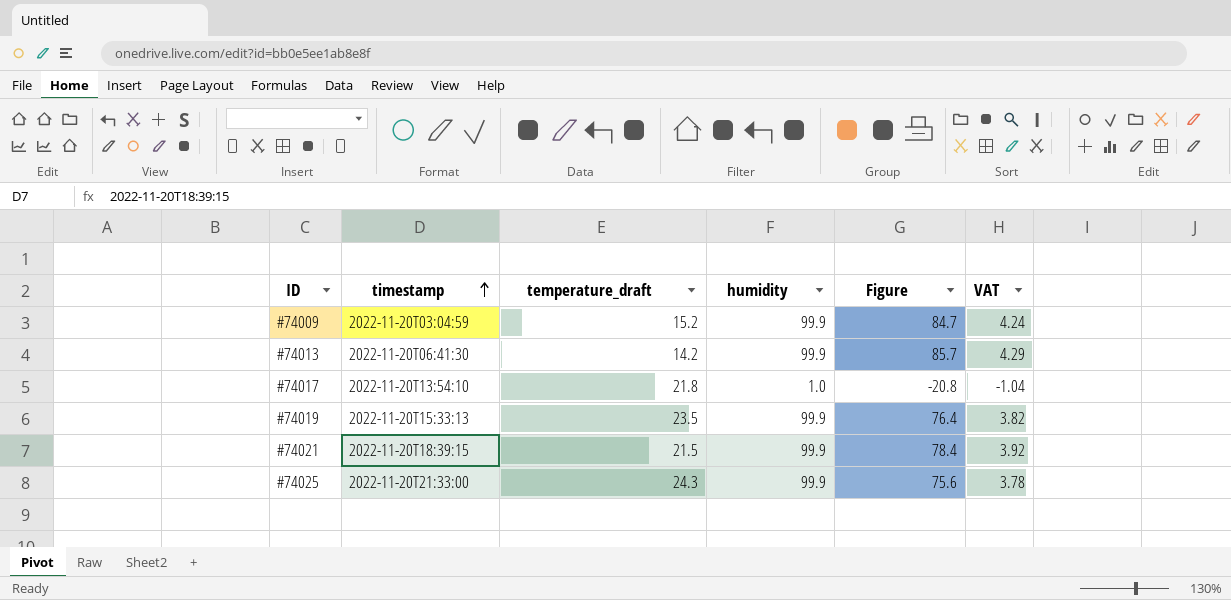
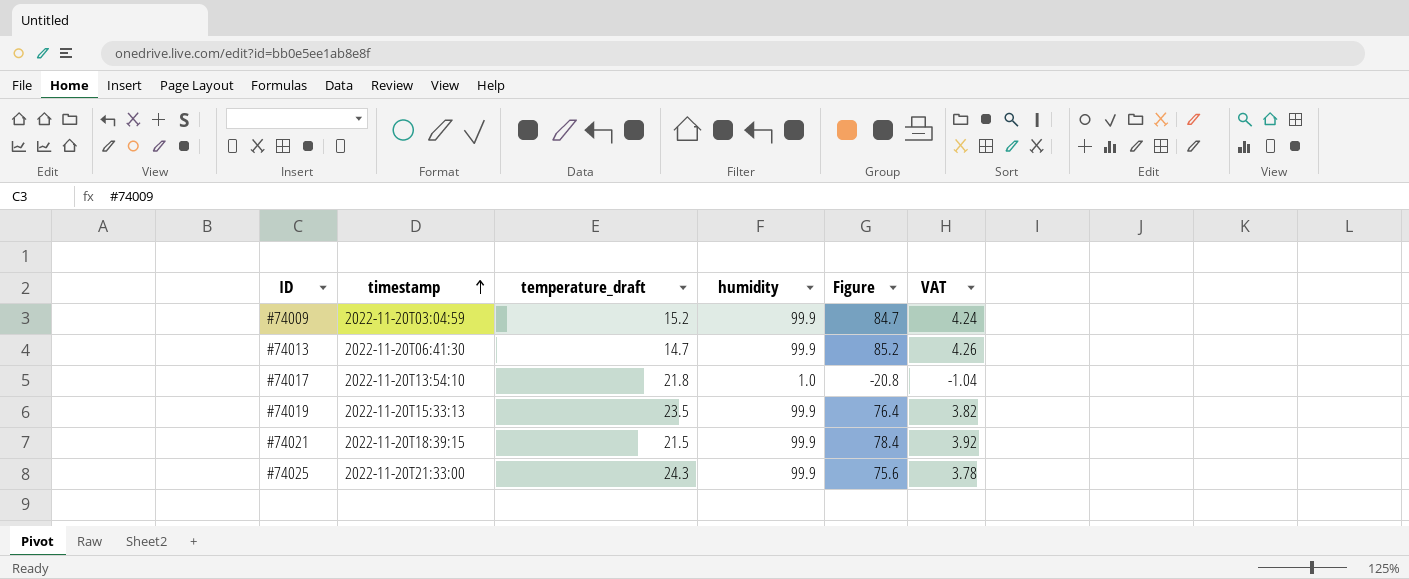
#74013 | temperature_draft: 14.2 -> 14.7
#74013 | Figure: 85.7 -> 85.2
#74013 | VAT: 4.29 -> 4.26

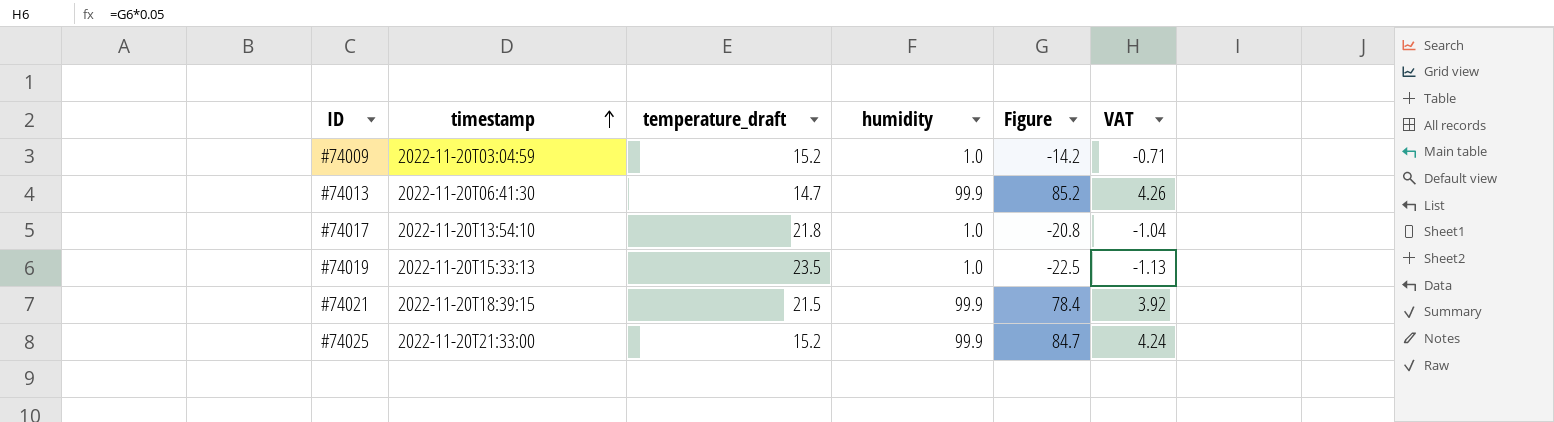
#74009 | humidity: 99.9 -> 1.0
#74009 | Figure: 84.7 -> -14.2
#74009 | VAT: 4.24 -> -0.71
#74019 | humidity: 99.9 -> 1.0
#74019 | Figure: 76.4 -> -22.5
#74019 | VAT: 3.82 -> -1.13
#74025 | temperature_draft: 24.3 -> 15.2
#74025 | Figure: 75.6 -> 84.7
#74025 | VAT: 3.78 -> 4.24

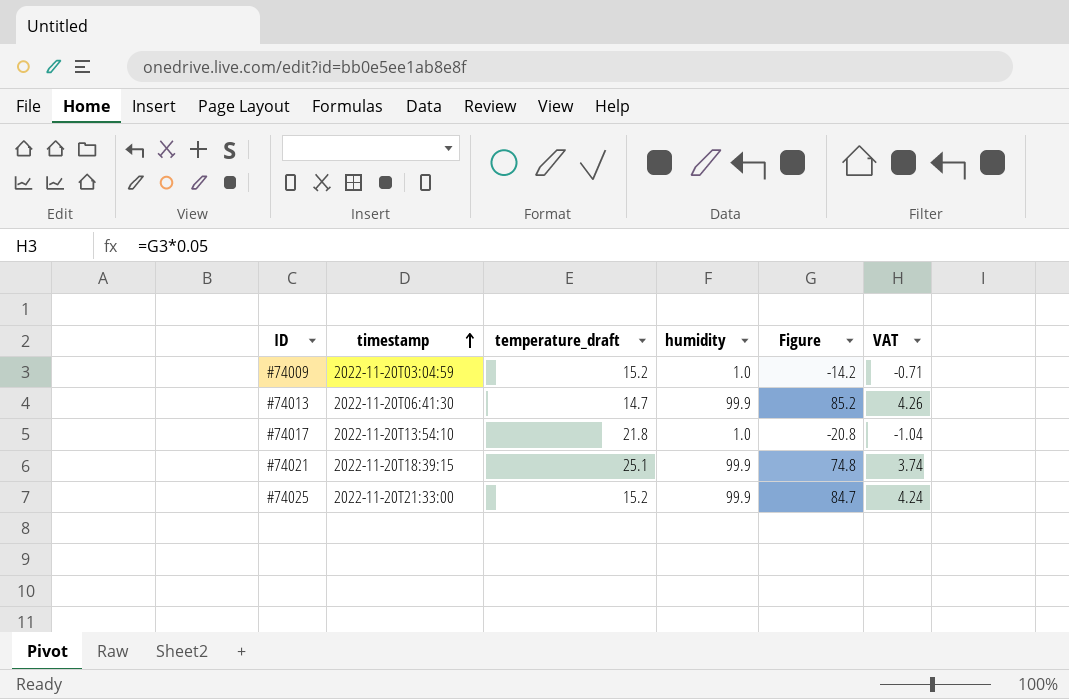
row #74019: 2022-11-20T15:33:13 | 23.5 | 1.0 | -22.5 | -1.13 -> none
#74021 | temperature_draft: 21.5 -> 25.1
#74021 | Figure: 78.4 -> 74.8
#74021 | VAT: 3.92 -> 3.74

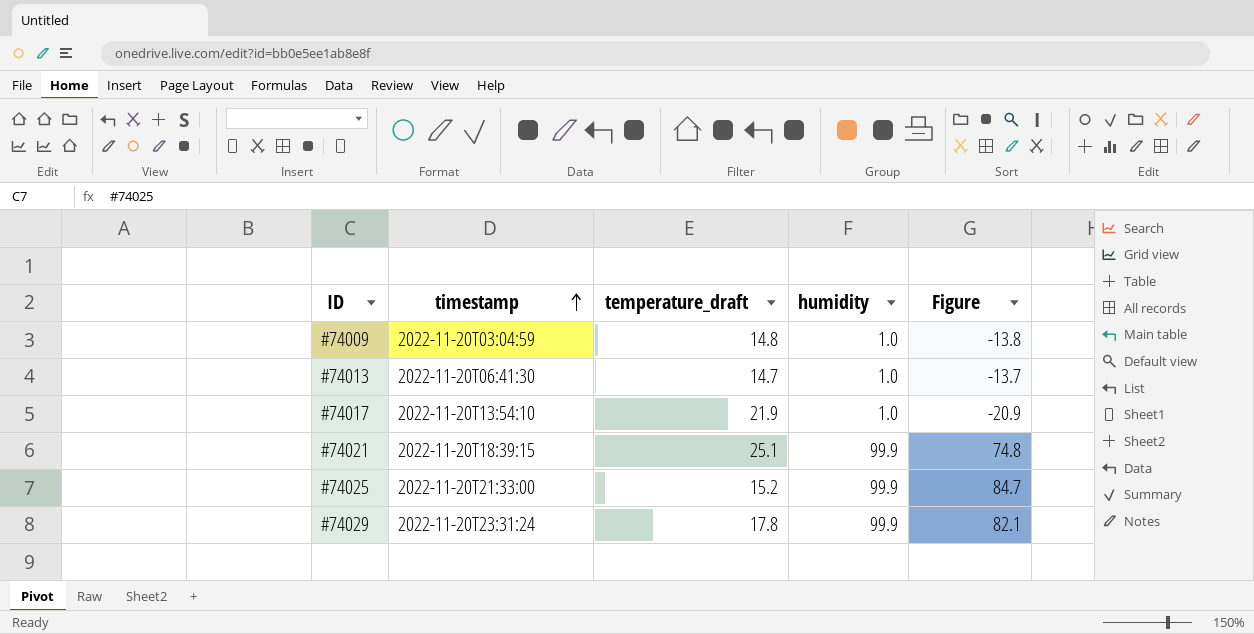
column VAT | formula: [Figure] * 0.05 -> none
#74009 | temperature_draft: 15.2 -> 14.8
#74009 | Figure: -14.2 -> -13.8
#74013 | humidity: 99.9 -> 1.0
#74013 | Figure: 85.2 -> -13.7
#74017 | temperature_draft: 21.8 -> 21.9
#74017 | Figure: -20.8 -> -20.9
row #74029: none -> 2022-11-20T23:31:24 | 17.8 | 99.9 | 82.1

